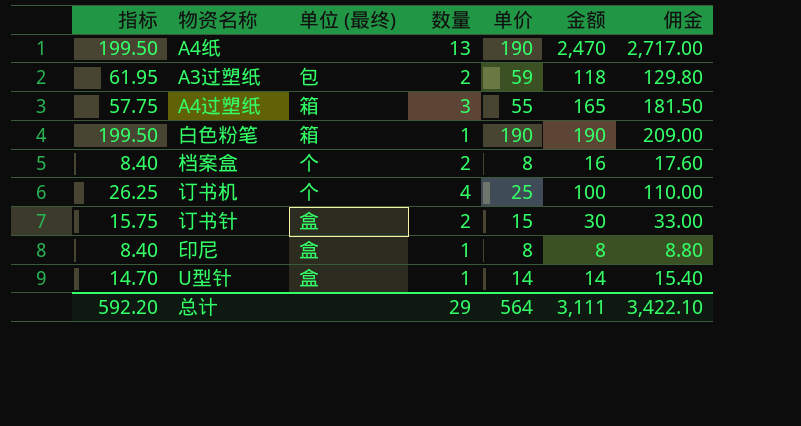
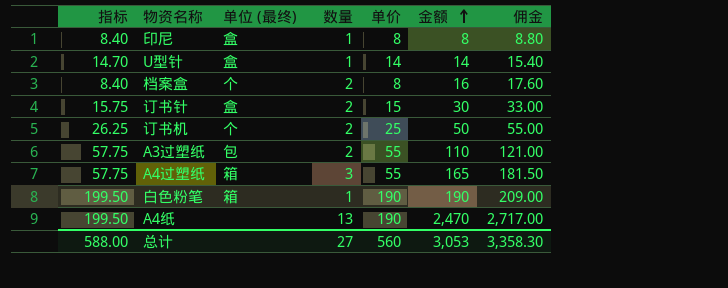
row order: none -> 金额 ascending
订书机 | 数量: 4 -> 2
订书机 | 金额: 100 -> 50
订书机 | 佣金: 110.00 -> 55.00
A3过塑纸 | 指标: 61.95 -> 57.75
A3过塑纸 | 单价: 59 -> 55
A3过塑纸 | 金额: 118 -> 110
A3过塑纸 | 佣金: 129.80 -> 121.00
总计 | 指标: 592.20 -> 588.00
总计 | 数量: 29 -> 27
总计 | 单价: 564 -> 560
总计 | 金额: 3,111 -> 3,053
总计 | 佣金: 3,422.10 -> 3,358.30

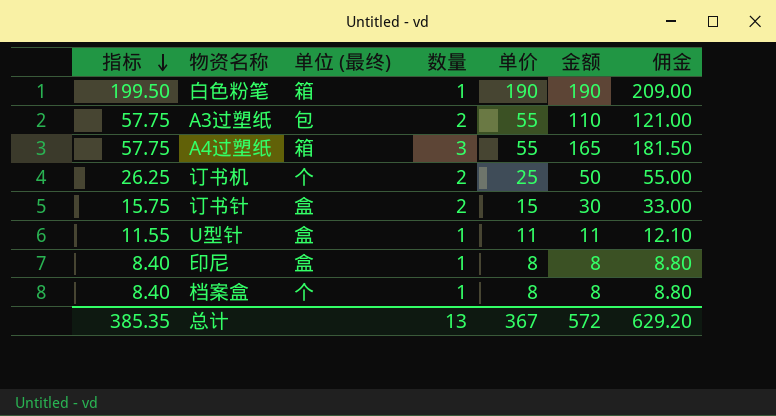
row order: 金额 ascending -> 指标 descending
row A4纸: 199.50 | none | 13 | 190 | 2,470 | 2,717.00 -> none
U型针 | 指标: 14.70 -> 11.55
U型针 | 单价: 14 -> 11
U型针 | 金额: 14 -> 11
U型针 | 佣金: 15.40 -> 12.10
档案盒 | 数量: 2 -> 1
档案盒 | 金额: 16 -> 8
档案盒 | 佣金: 17.60 -> 8.80
总计 | 指标: 588.00 -> 385.35
总计 | 数量: 27 -> 13
总计 | 单价: 560 -> 367
总计 | 金额: 3,053 -> 572
总计 | 佣金: 3,358.30 -> 629.20

